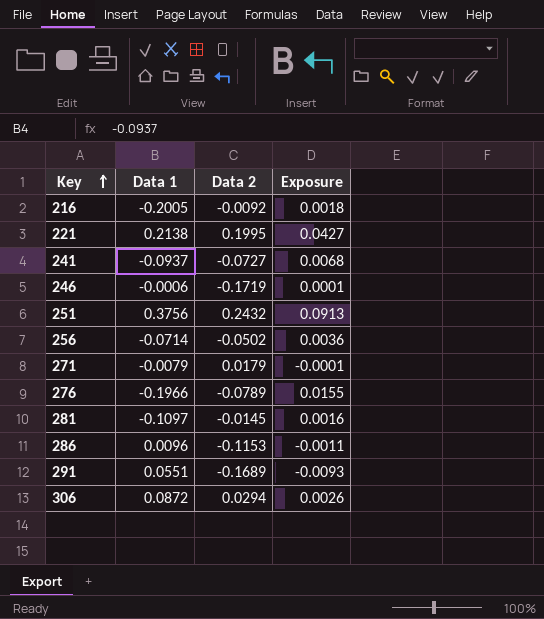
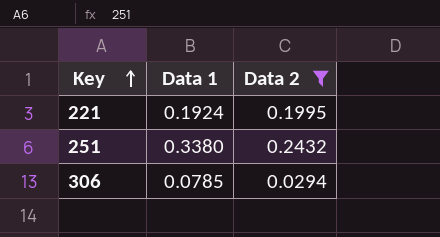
filter: none -> Data 2 >= 0.0294
column Exposure | formula: [Data 1] * [Data 2] -> none
221 | Data 1: 0.2138 -> 0.1924
251 | Data 1: 0.3756 -> 0.3380
306 | Data 1: 0.0872 -> 0.0785

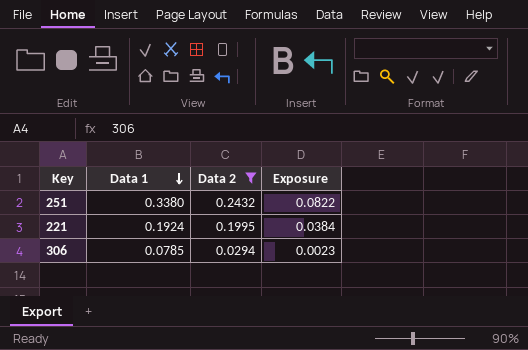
row order: Key ascending -> Data 1 descending
column Exposure | formula: none -> [Data 1] * [Data 2]

